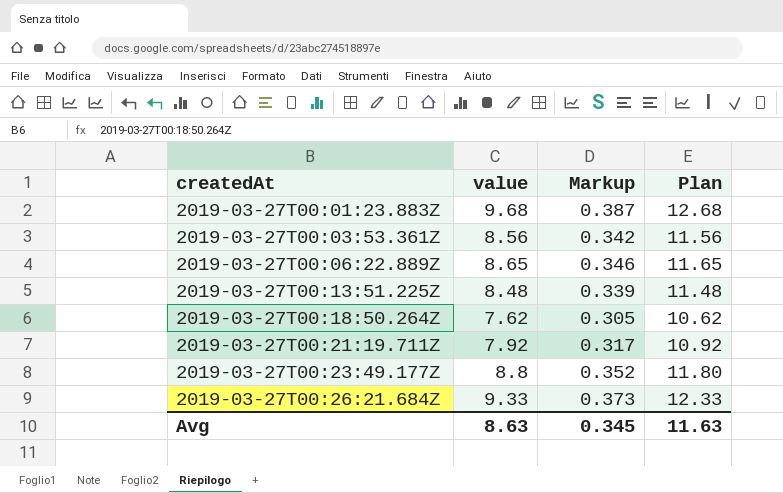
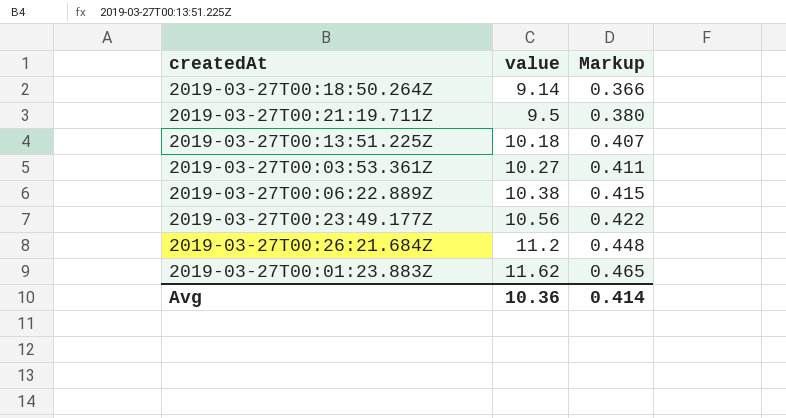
row order: createdAt ascending -> value ascending
column Plan | formula: [value] + 3 -> none
2019-03-27T00:18:50.264Z | value: 7.62 -> 9.14
2019-03-27T00:18:50.264Z | Markup: 0.305 -> 0.366
2019-03-27T00:21:19.711Z | value: 7.92 -> 9.5
2019-03-27T00:21:19.711Z | Markup: 0.317 -> 0.380
2019-03-27T00:13:51.225Z | value: 8.48 -> 10.18
2019-03-27T00:13:51.225Z | Markup: 0.339 -> 0.407
2019-03-27T00:03:53.361Z | value: 8.56 -> 10.27
2019-03-27T00:03:53.361Z | Markup: 0.342 -> 0.411
2019-03-27T00:06:22.889Z | value: 8.65 -> 10.38
2019-03-27T00:06:22.889Z | Markup: 0.346 -> 0.415
2019-03-27T00:23:49.177Z | value: 8.8 -> 10.56
2019-03-27T00:23:49.177Z | Markup: 0.352 -> 0.422
2019-03-27T00:26:21.684Z | value: 9.33 -> 11.2
2019-03-27T00:26:21.684Z | Markup: 0.373 -> 0.448
2019-03-27T00:01:23.883Z | value: 9.68 -> 11.62
2019-03-27T00:01:23.883Z | Markup: 0.387 -> 0.465
Avg | value: 8.63 -> 10.36
Avg | Markup: 0.345 -> 0.414

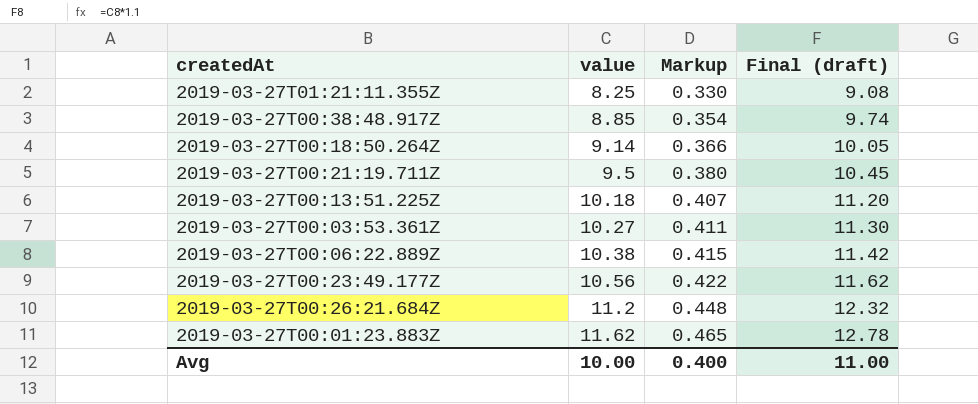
column Final (draft) | formula: none -> [value] * 1.1
row 2019-03-27T01:21:11.355Z: none -> 8.25 | 0.330 | 9.08
row 2019-03-27T00:38:48.917Z: none -> 8.85 | 0.354 | 9.74
Avg | value: 10.36 -> 10.00
Avg | Markup: 0.414 -> 0.400

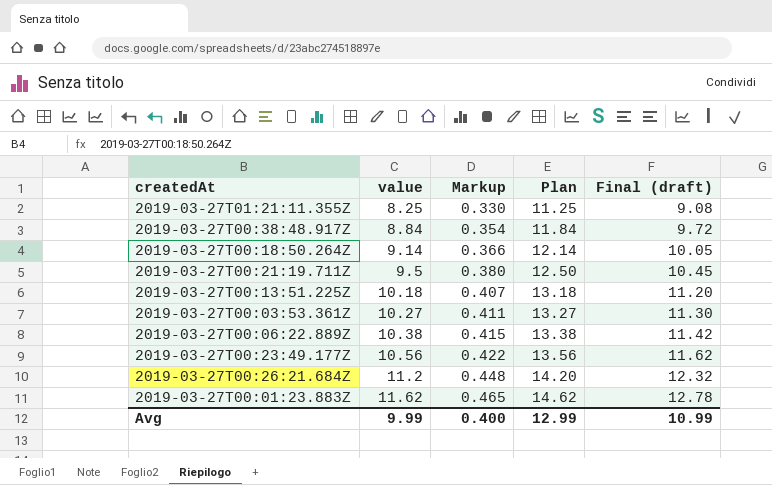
column Plan | formula: none -> [value] + 3
2019-03-27T00:38:48.917Z | value: 8.85 -> 8.84
2019-03-27T00:38:48.917Z | Final (draft): 9.74 -> 9.72
Avg | value: 10.00 -> 9.99
Avg | Final (draft): 11.00 -> 10.99

